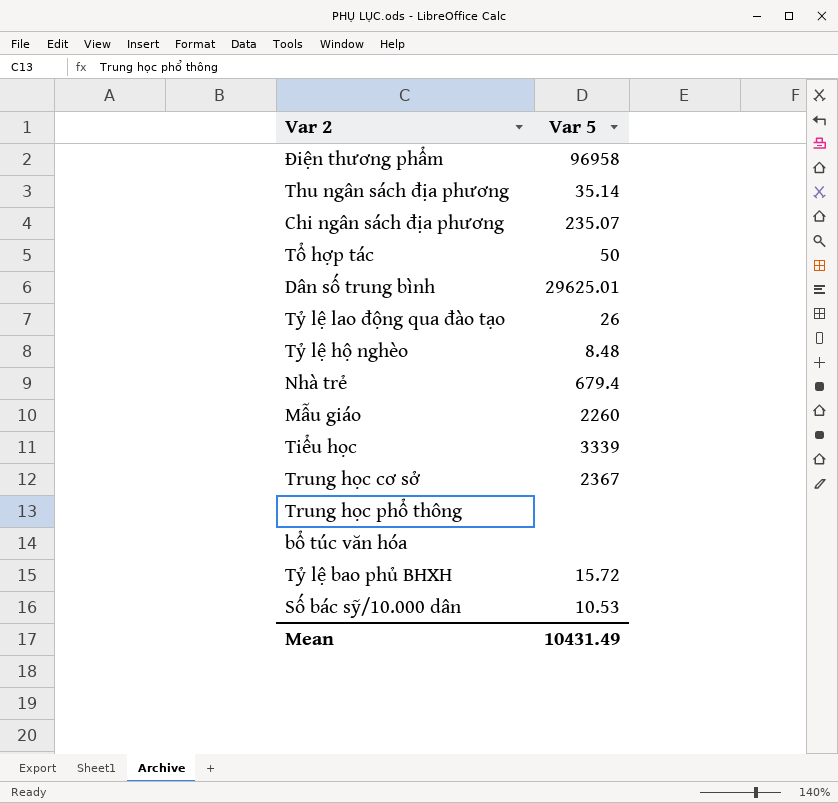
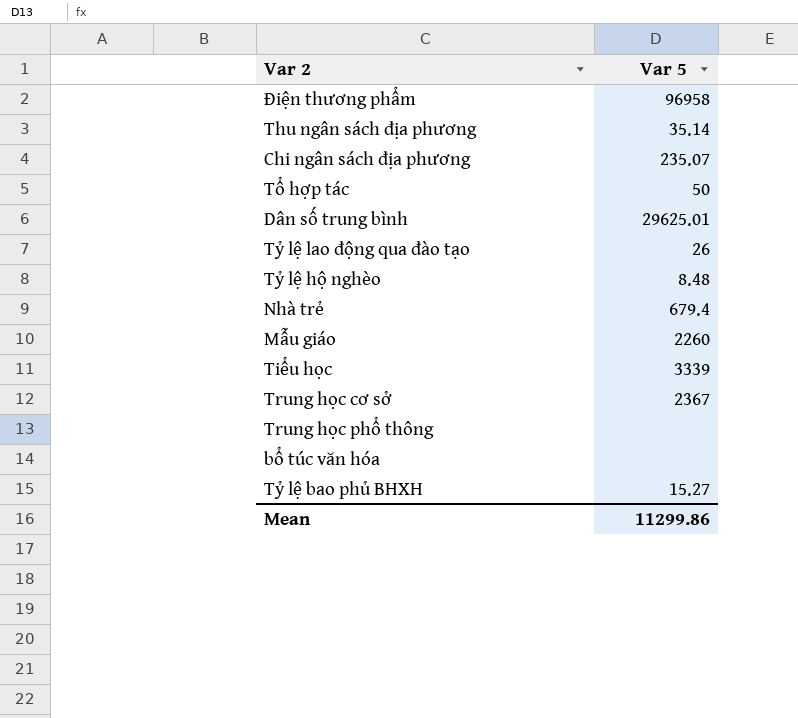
row Số bác sỹ/10.000 dân: 10.53 -> none
Tỷ lệ bao phủ BHXH | Var 5: 15.72 -> 15.27
Mean | Var 5: 10431.49 -> 11299.86

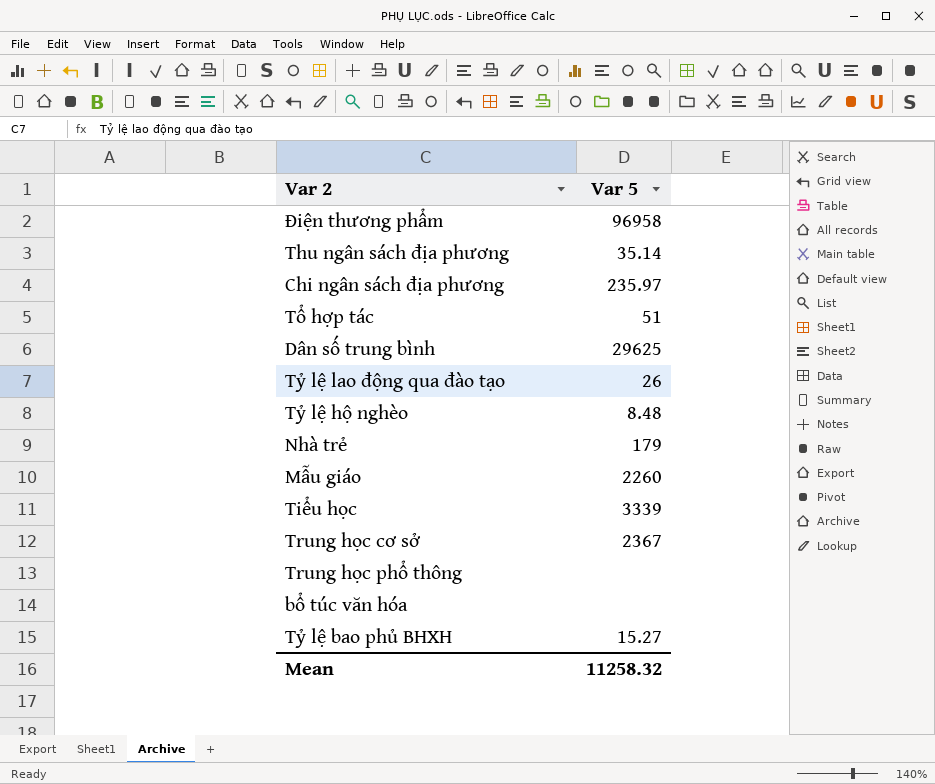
Chi ngân sách địa phương | Var 5: 235.07 -> 235.97
Tổ hợp tác | Var 5: 50 -> 51
Dân số trung bình | Var 5: 29625.01 -> 29625
Nhà trẻ | Var 5: 679.4 -> 179
Mean | Var 5: 11299.86 -> 11258.32

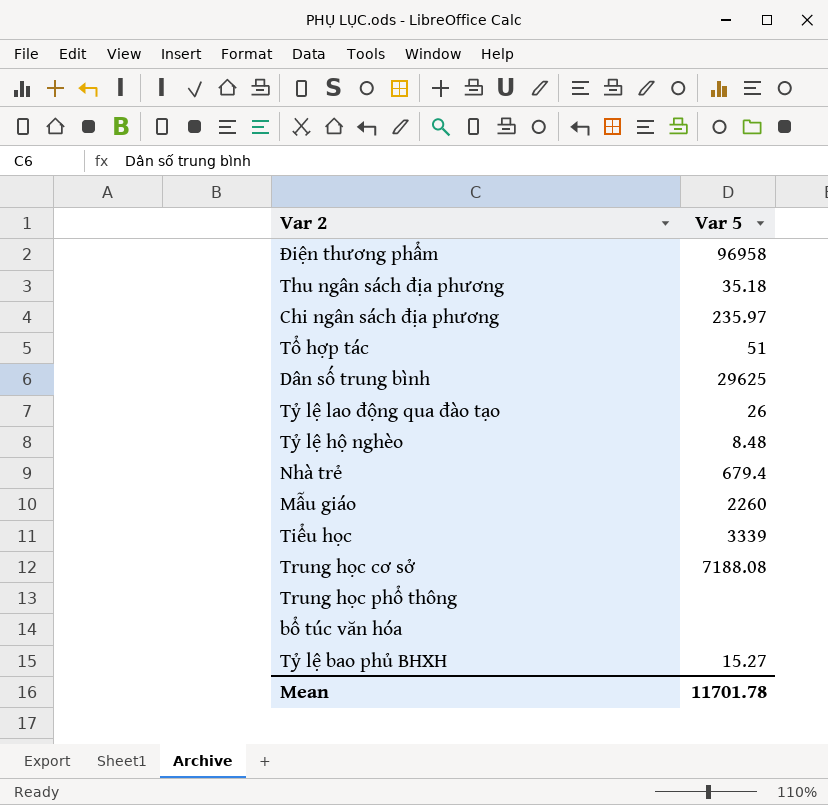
Thu ngân sách địa phương | Var 5: 35.14 -> 35.18
Nhà trẻ | Var 5: 179 -> 679.4
Trung học cơ sở | Var 5: 2367 -> 7188.08
Mean | Var 5: 11258.32 -> 11701.78

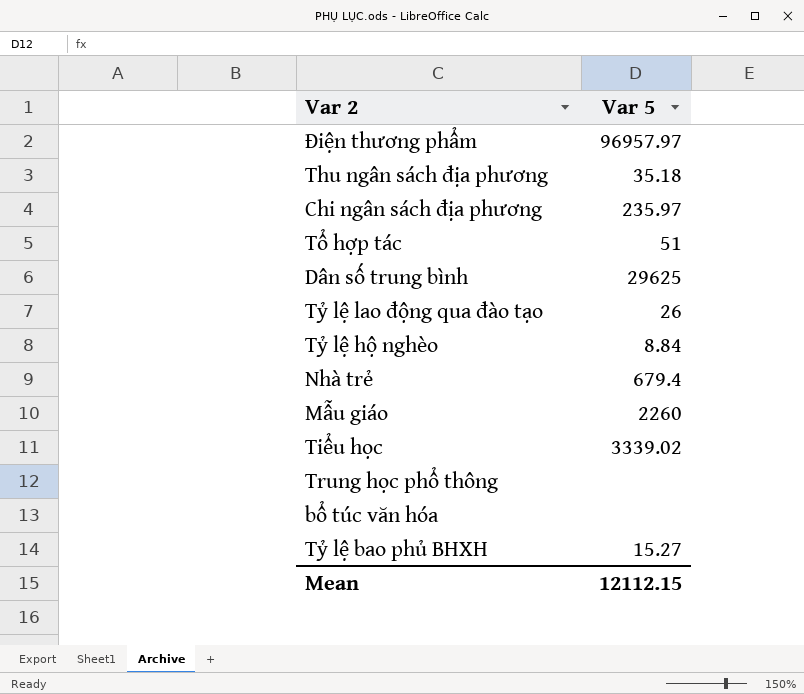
row Trung học cơ sở: 7188.08 -> none
Điện thương phẩm | Var 5: 96958 -> 96957.97
Tỷ lệ hộ nghèo | Var 5: 8.48 -> 8.84
Tiểu học | Var 5: 3339 -> 3339.02
Mean | Var 5: 11701.78 -> 12112.15

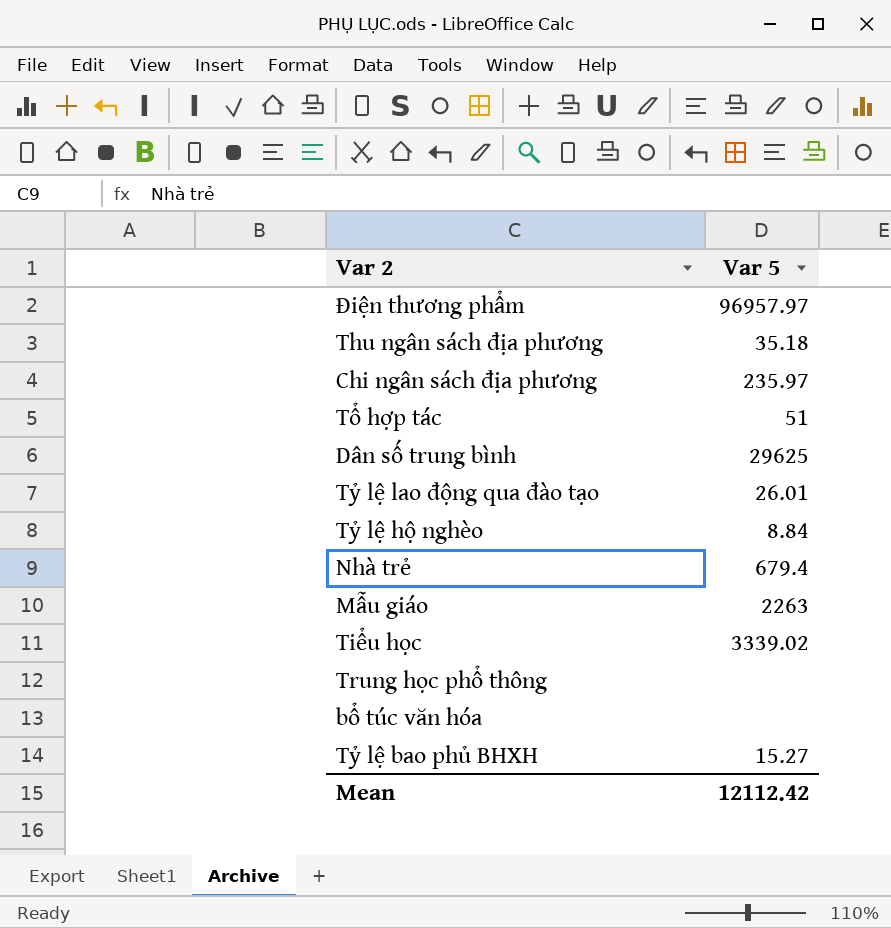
Tỷ lệ lao động qua đào tạo | Var 5: 26 -> 26.01
Mẫu giáo | Var 5: 2260 -> 2263
Mean | Var 5: 12112.15 -> 12112.42

